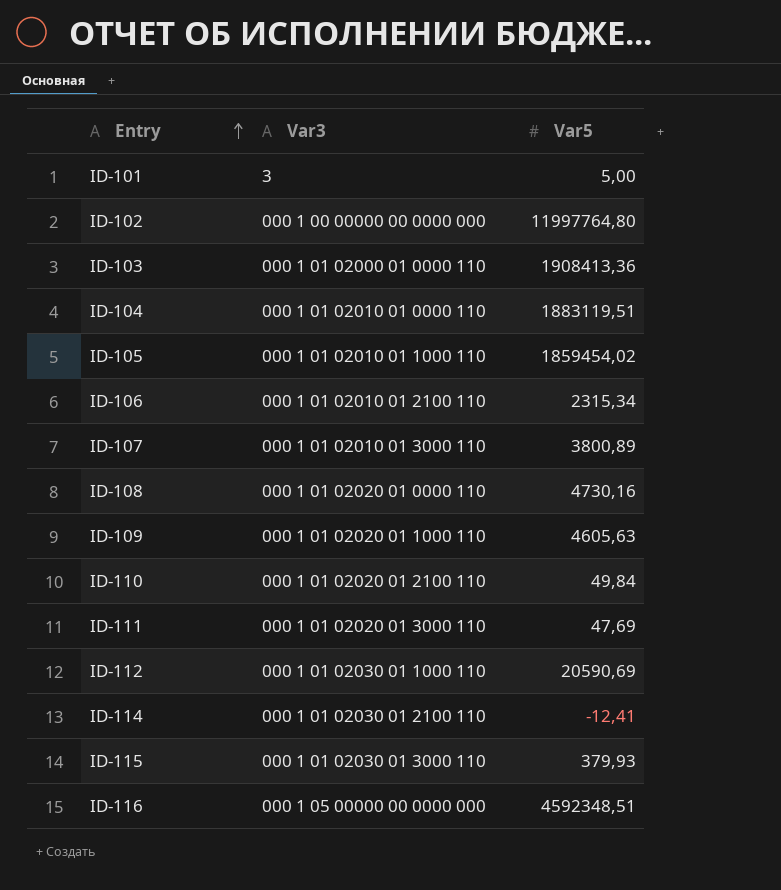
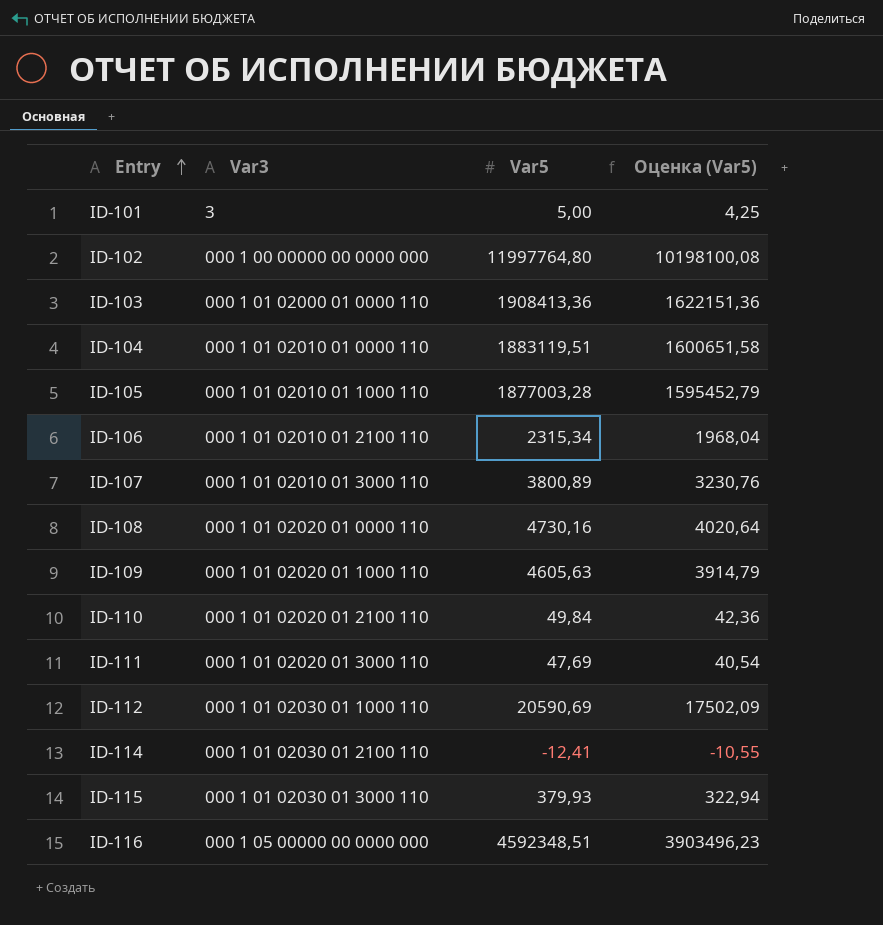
column Оценка (Var5) | formula: none -> [Var5] * 0,85
ID-105 | Var5: 1859454,02 -> 1877003,28

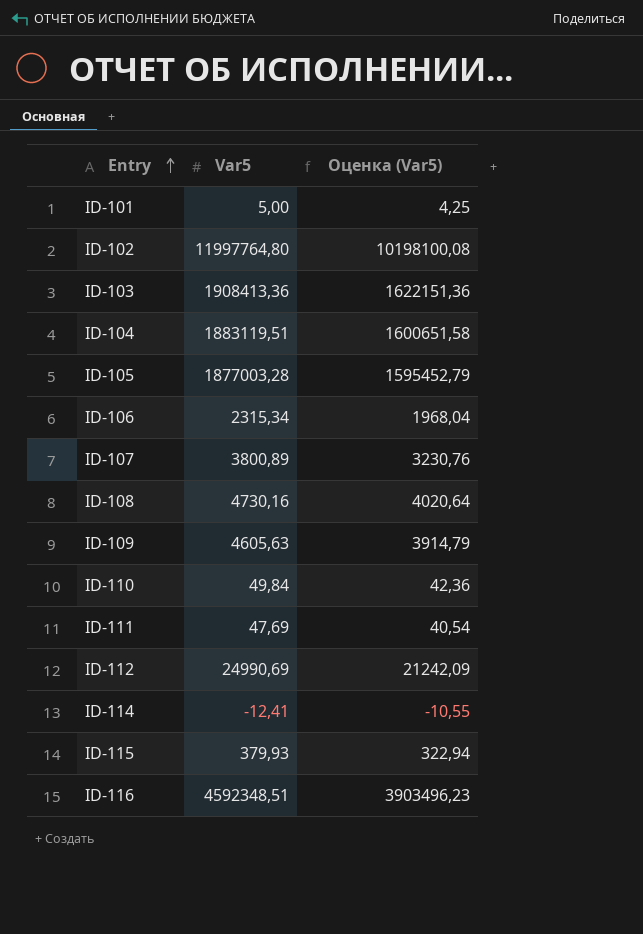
column Var3 | position: 2 -> none
ID-112 | Var5: 20590,69 -> 24990,69
ID-112 | Оценка (Var5): 17502,09 -> 21242,09

